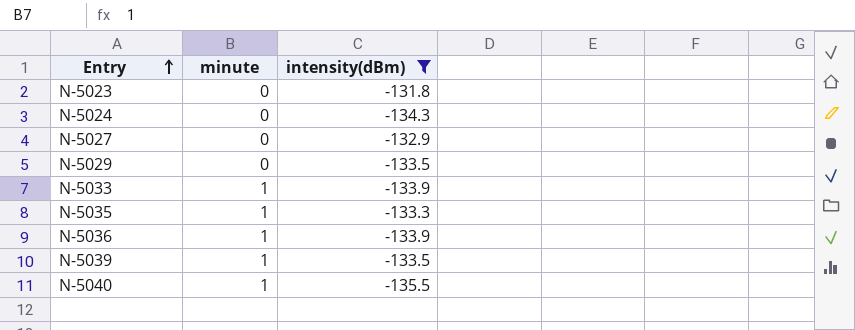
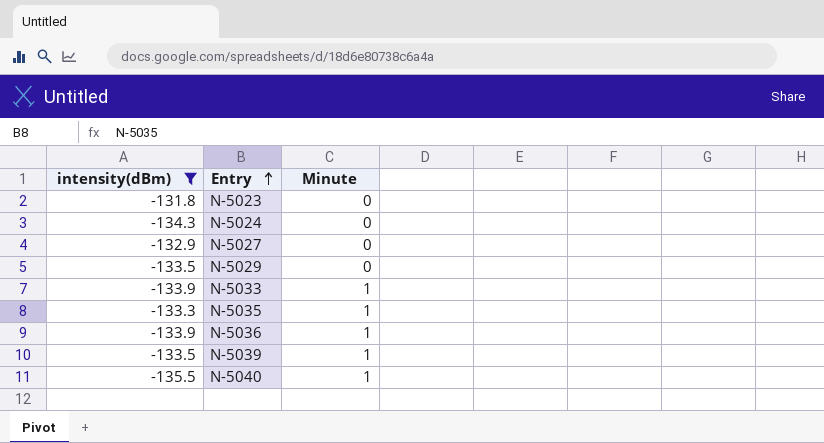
column intensity(dBm) | position: 3 -> 1
column name: minute -> Minute

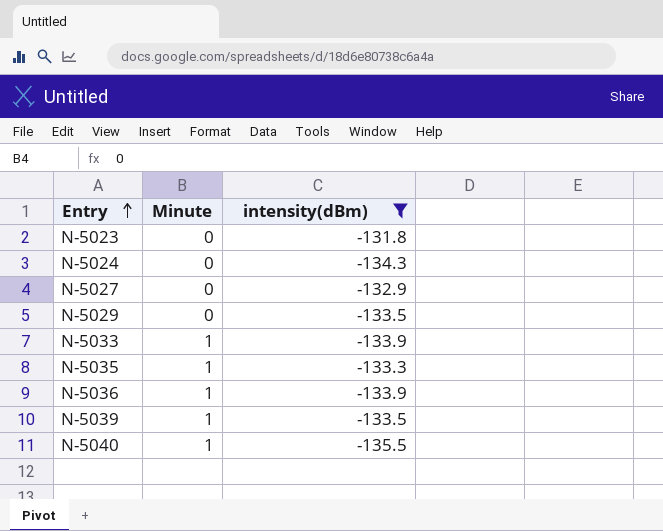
column intensity(dBm) | position: 1 -> 3

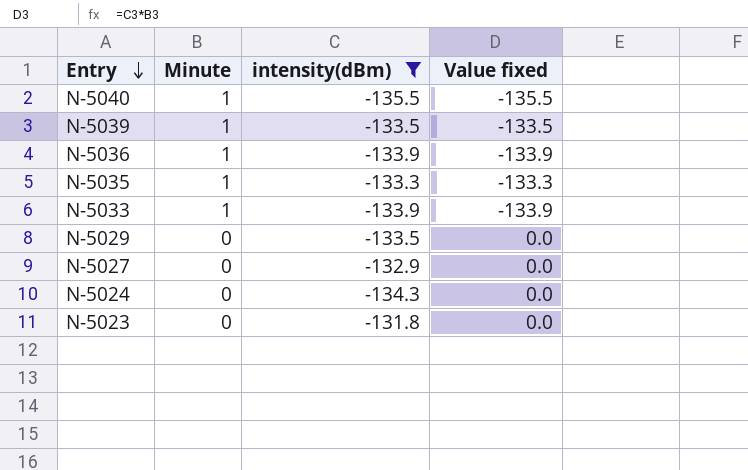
row order: Entry ascending -> Entry descending
column Value fixed | formula: none -> [Minute] * [intensity(dBm)]

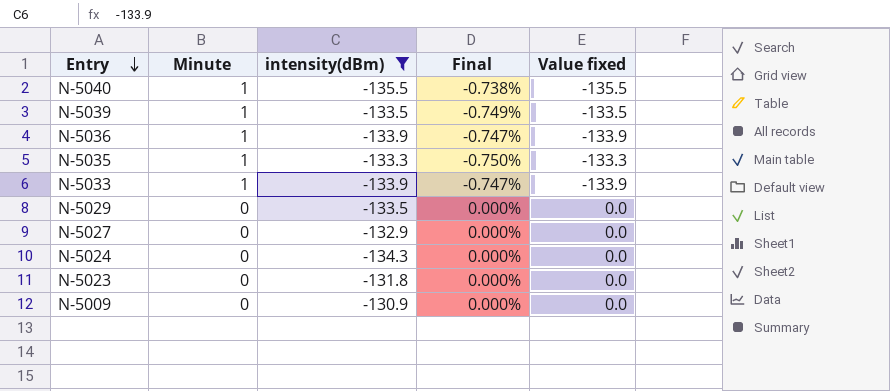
column Final | formula: none -> [Minute] / [intensity(dBm)]
row N-5009: none -> 0 | -130.9 | 0.000% | 0.0

